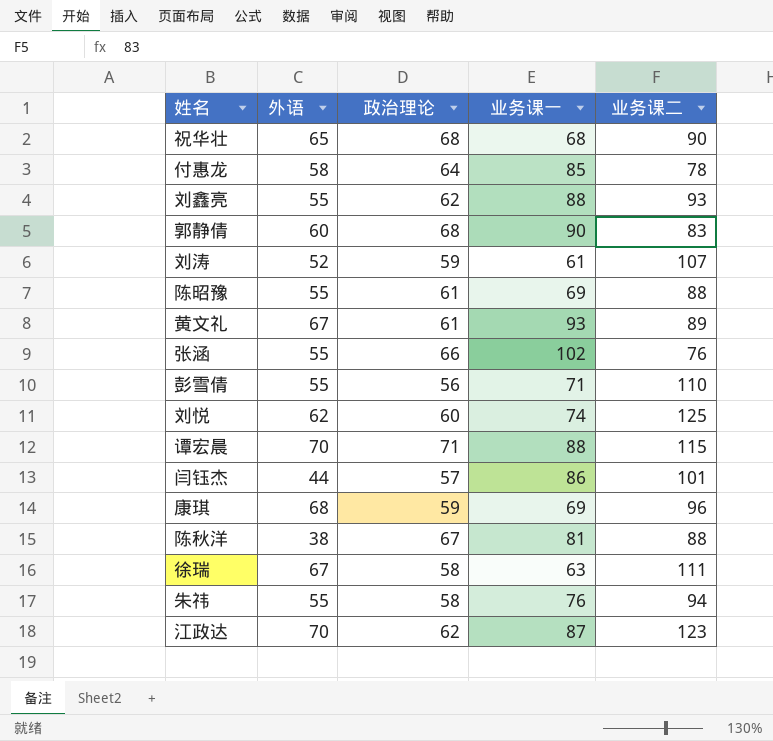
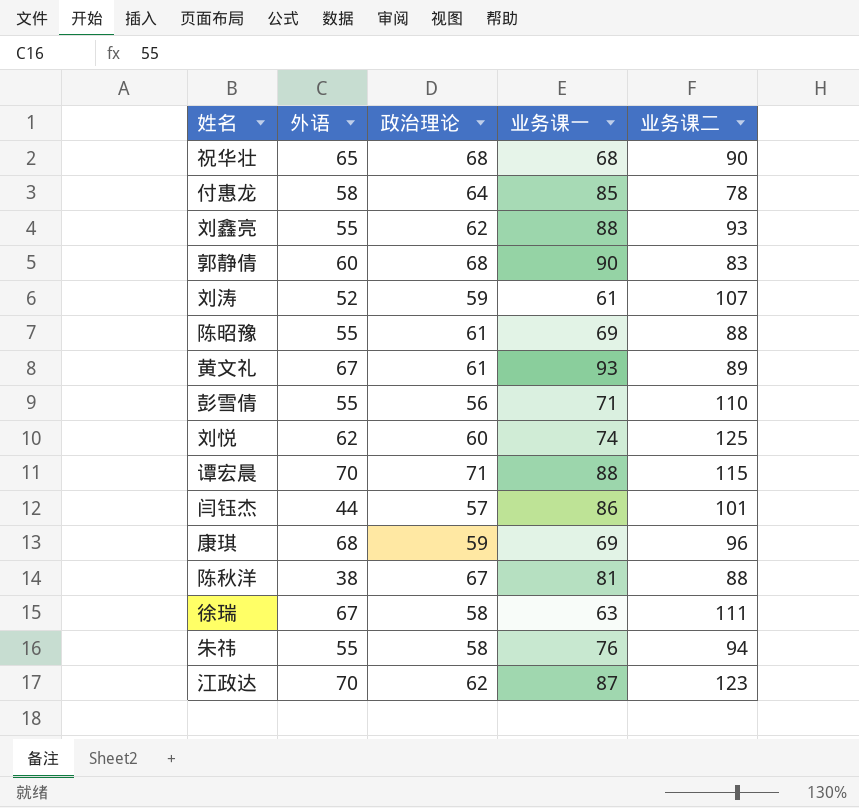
row 张涵: 55 | 66 | 102 | 76 -> none

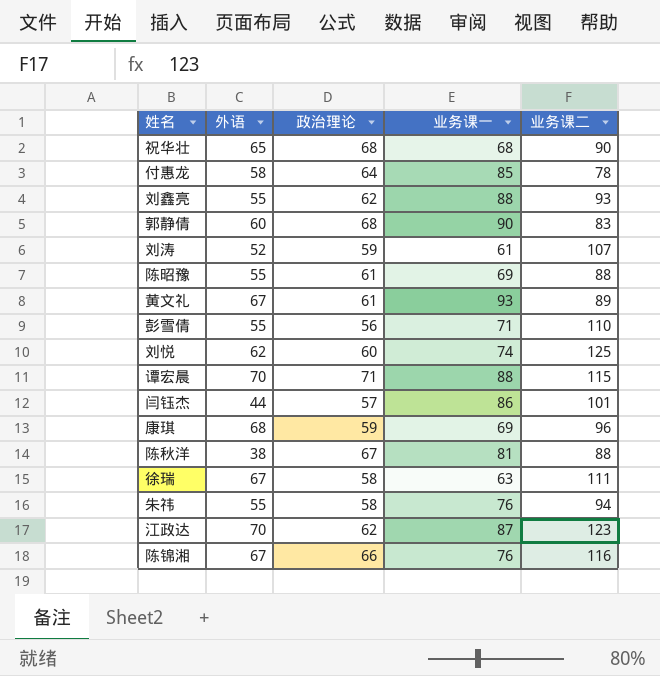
row 陈锦湘: none -> 67 | 66 | 76 | 116

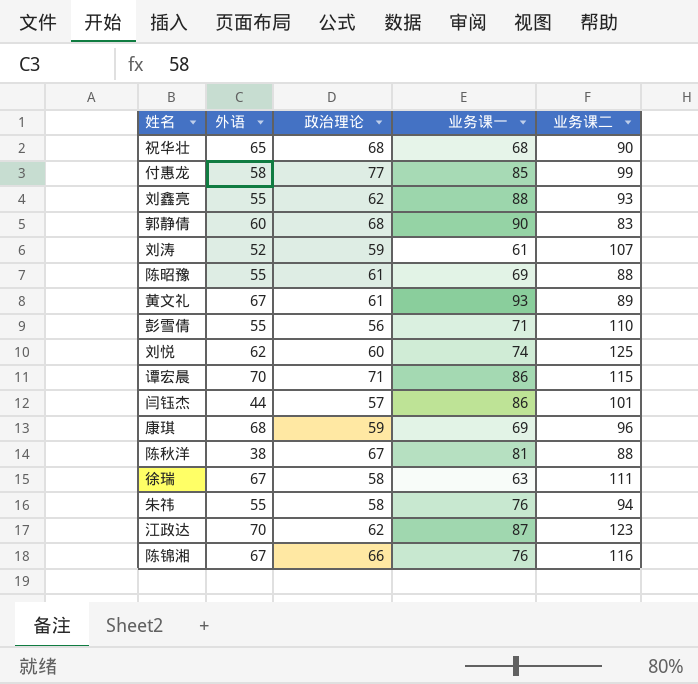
付惠龙 | 政治理论: 64 -> 77
付惠龙 | 业务课二: 78 -> 99
谭宏晨 | 业务课一: 88 -> 86

